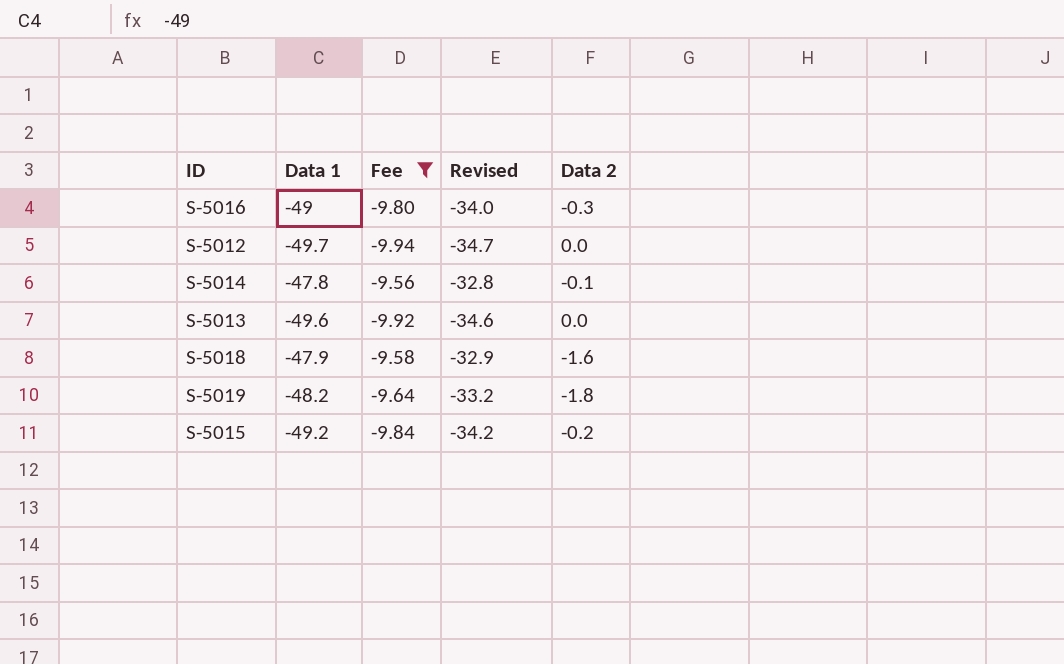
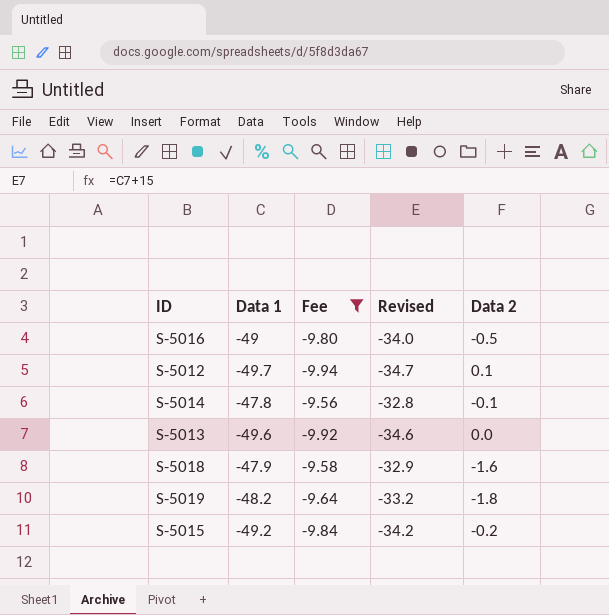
S-5016 | Data 2: -0.3 -> -0.5
S-5012 | Data 2: 0.0 -> 0.1

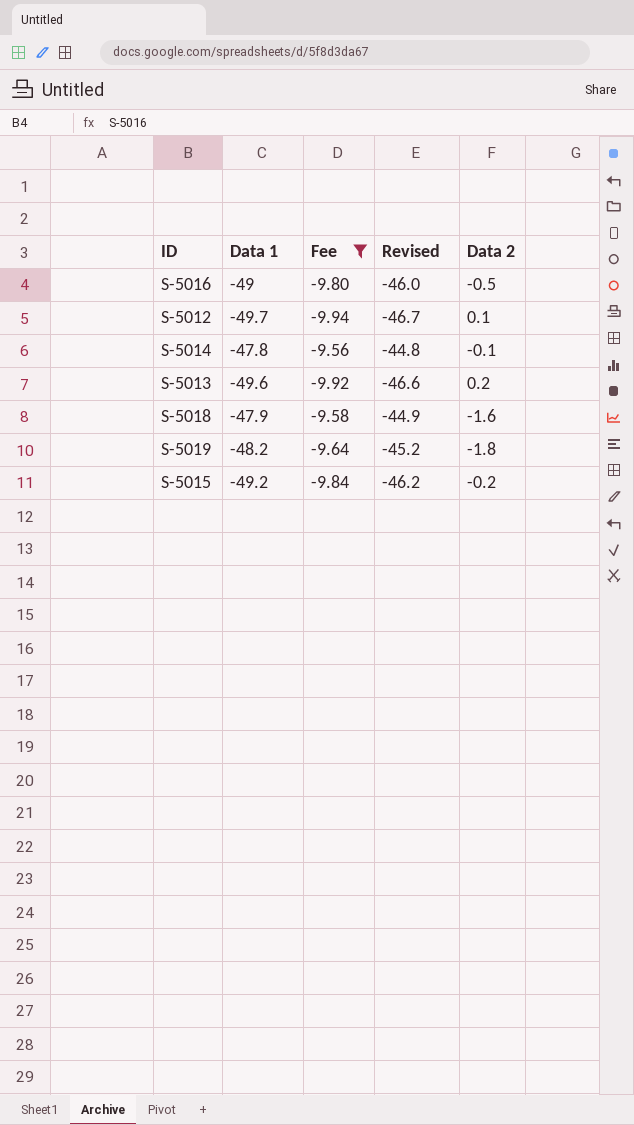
column Revised | formula: [Data 1] + 15 -> [Data 1] + 3
S-5013 | Data 2: 0.0 -> 0.2

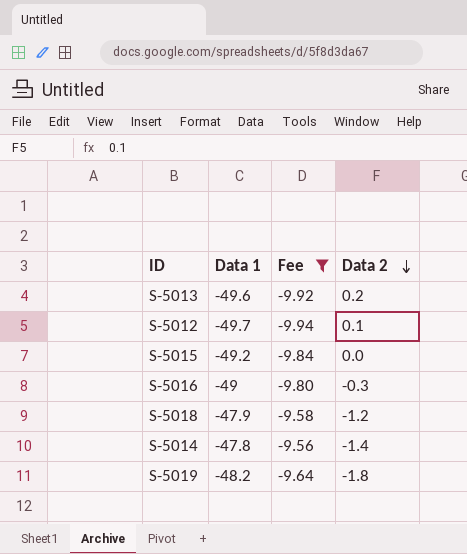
row order: none -> Data 2 descending
column Revised | formula: [Data 1] + 3 -> none
S-5015 | Data 2: -0.2 -> 0.0
S-5016 | Data 2: -0.5 -> -0.3
S-5018 | Data 2: -1.6 -> -1.2
S-5014 | Data 2: -0.1 -> -1.4

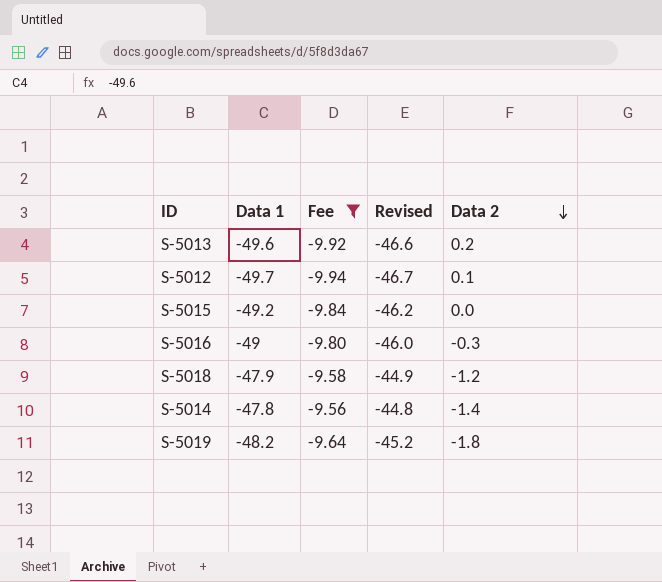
column Revised | formula: none -> [Data 1] + 3

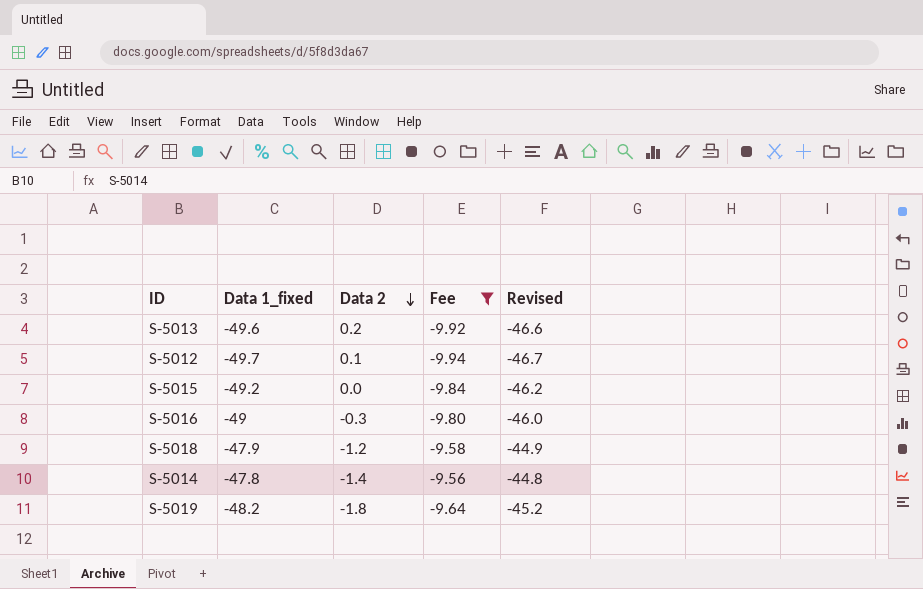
column name: Data 1 -> Data 1_fixed
column Data 2 | position: 5 -> 3

